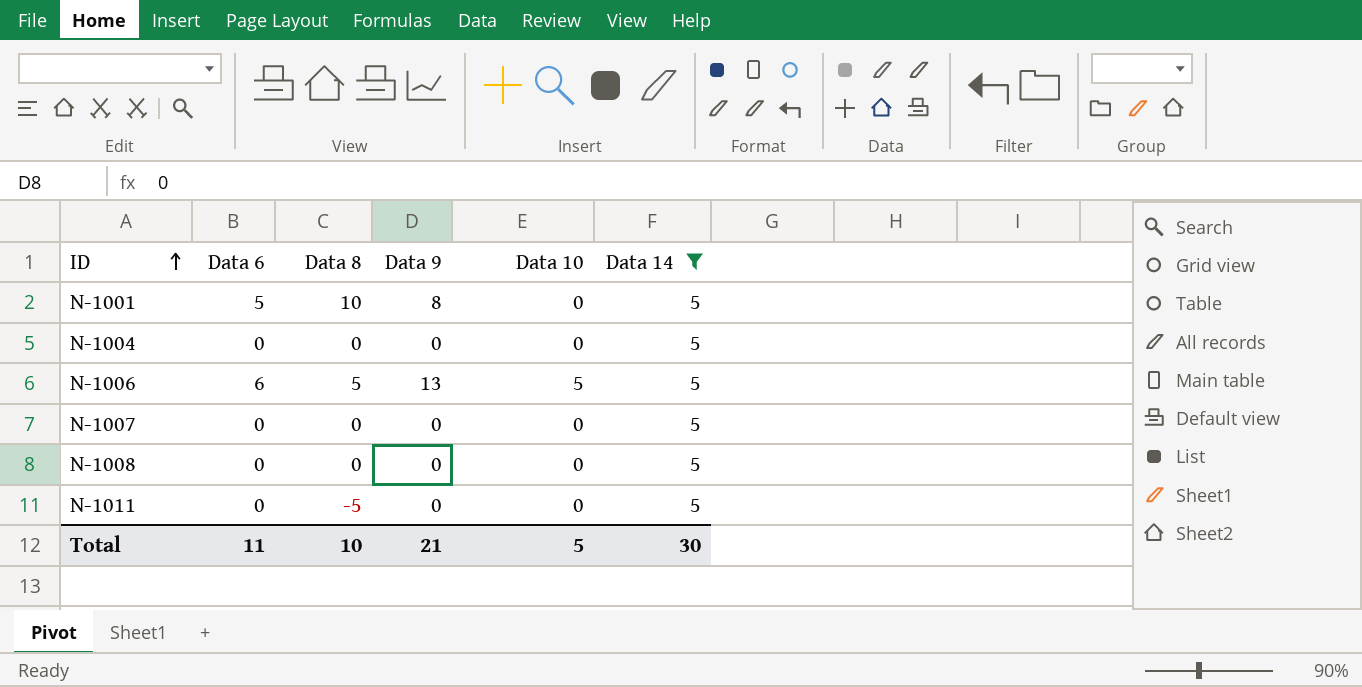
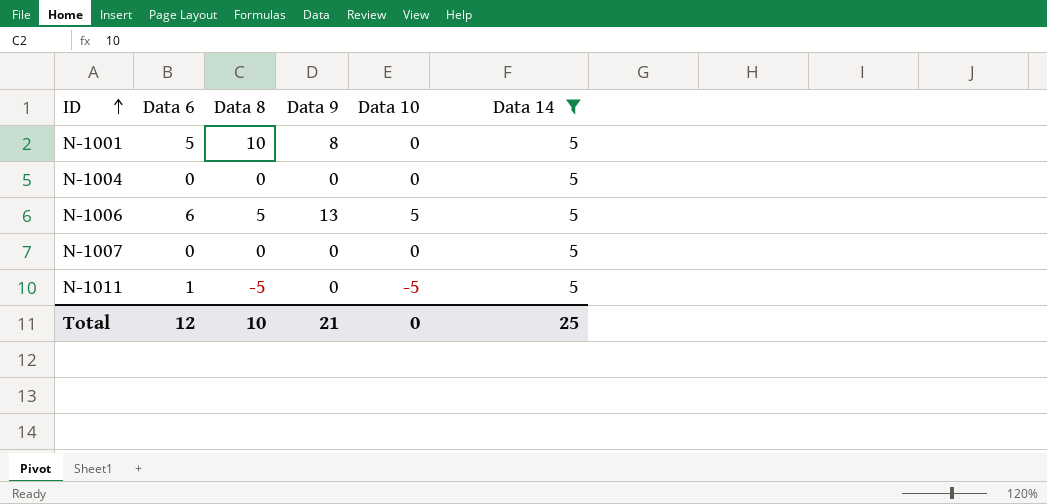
row N-1008: 0 | 0 | 0 | 0 | 5 -> none
N-1011 | Data 6: 0 -> 1
N-1011 | Data 10: 0 -> -5
Total | Data 6: 11 -> 12
Total | Data 10: 5 -> 0
Total | Data 14: 30 -> 25

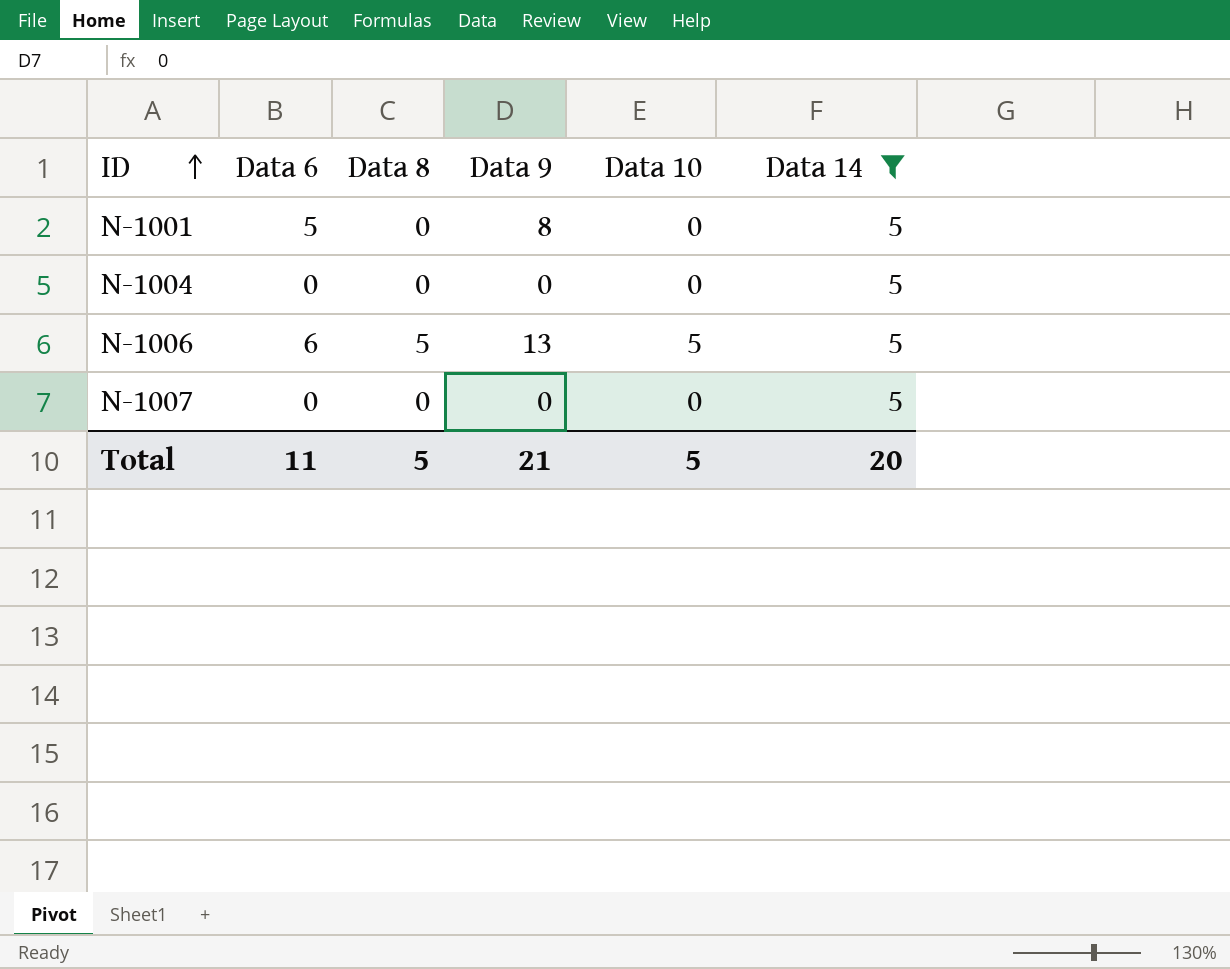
row N-1011: 1 | -5 | 0 | -5 | 5 -> none
N-1001 | Data 8: 10 -> 0
Total | Data 6: 12 -> 11
Total | Data 8: 10 -> 5
Total | Data 10: 0 -> 5
Total | Data 14: 25 -> 20

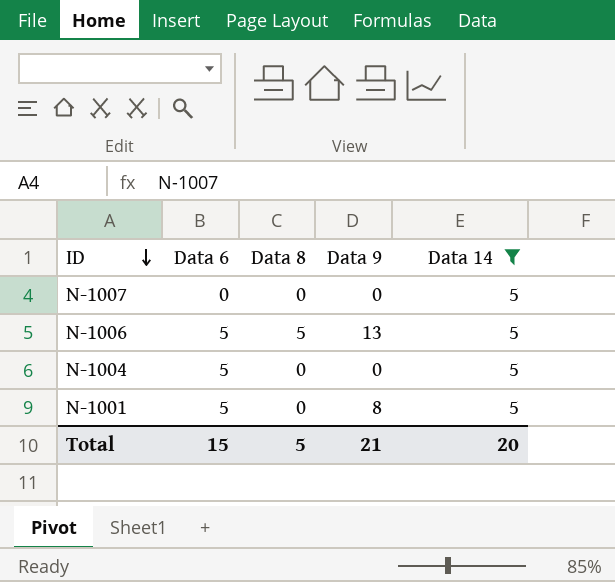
row order: ID ascending -> ID descending
column Data 10 | position: 5 -> none
N-1006 | Data 6: 6 -> 5
N-1004 | Data 6: 0 -> 5
Total | Data 6: 11 -> 15

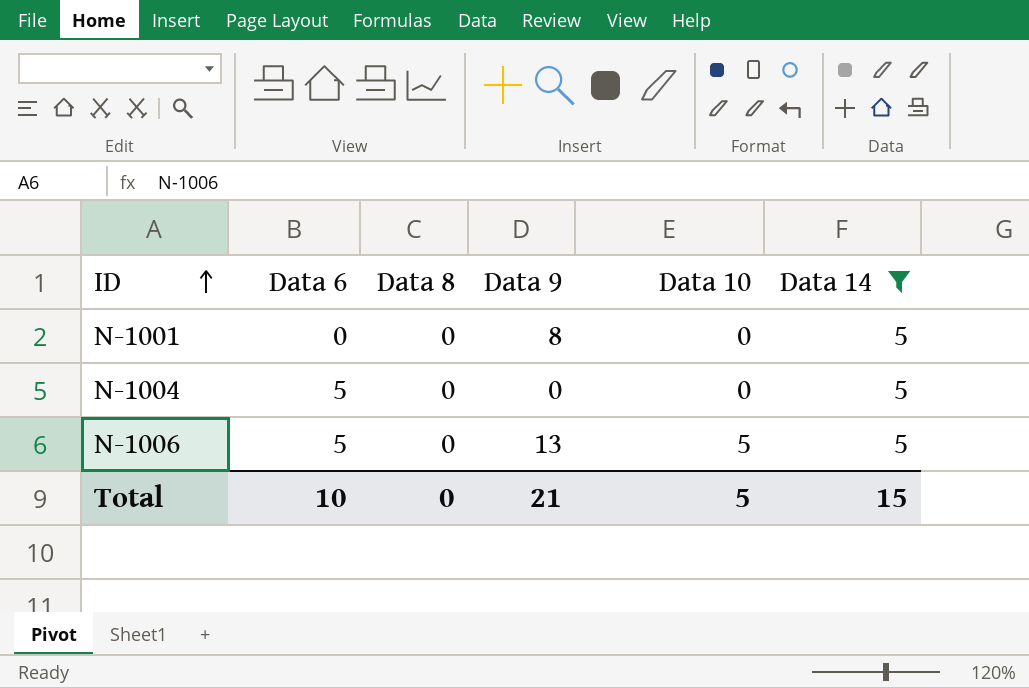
row order: ID descending -> ID ascending
column Data 10 | position: none -> 5
row N-1007: 0 | 0 | 0 | 5 -> none
N-1001 | Data 6: 5 -> 0
N-1006 | Data 8: 5 -> 0
Total | Data 6: 15 -> 10
Total | Data 8: 5 -> 0
Total | Data 14: 20 -> 15

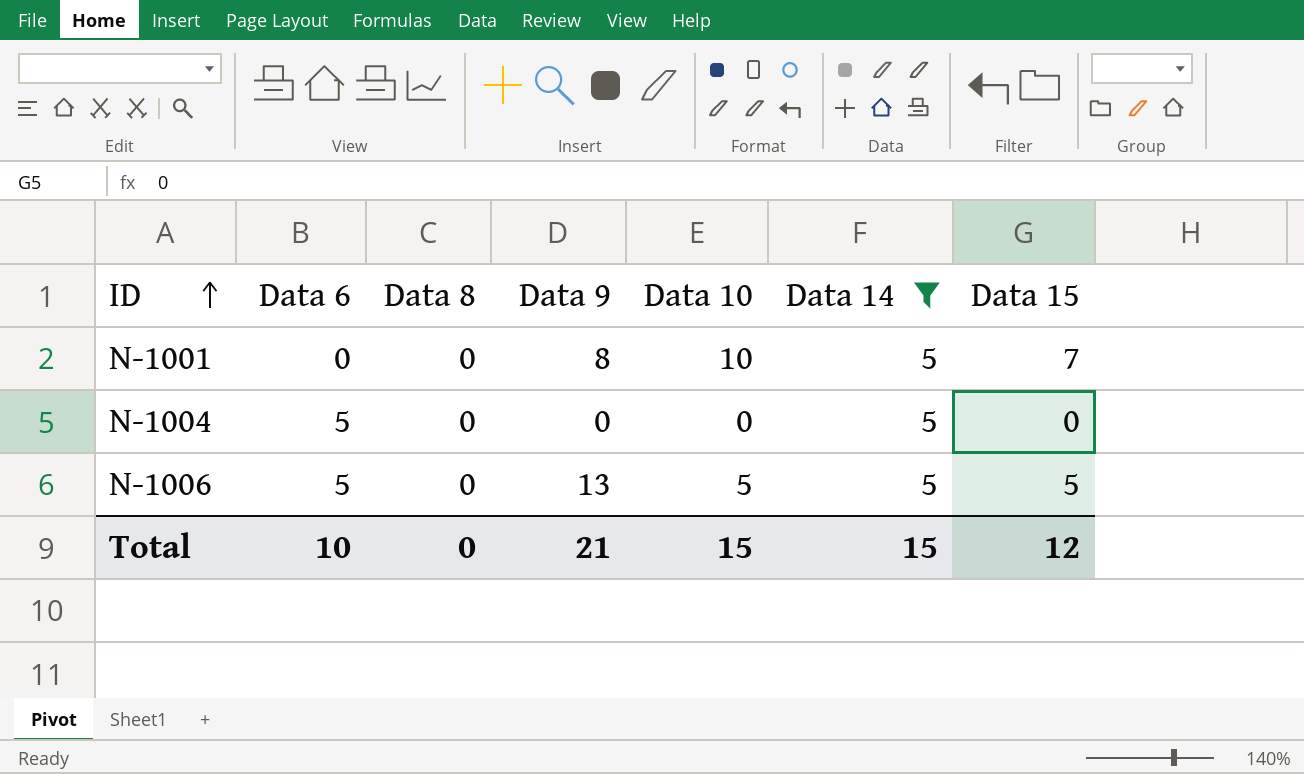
column Data 15 | position: none -> 7
N-1001 | Data 10: 0 -> 10
Total | Data 10: 5 -> 15

